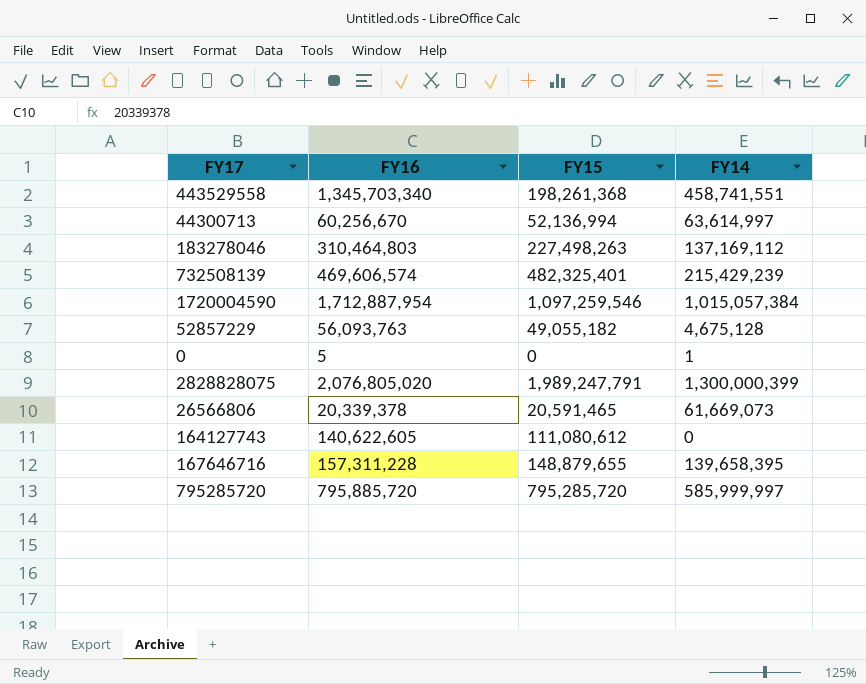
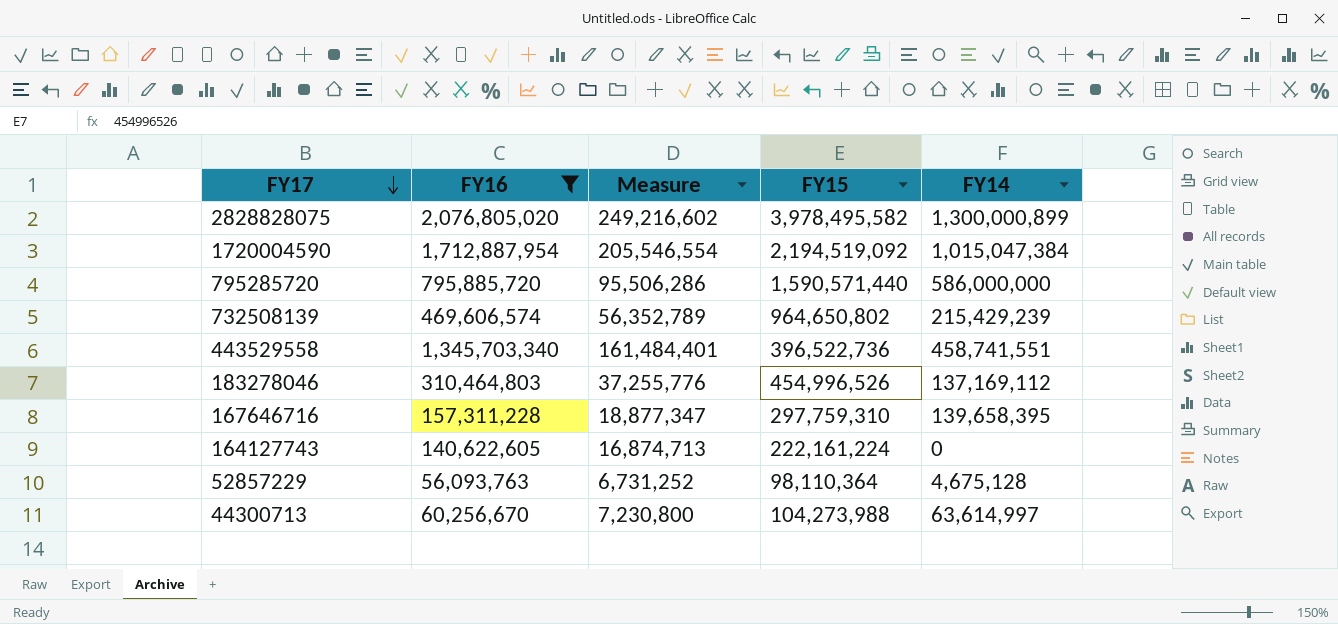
filter: none -> FY16 >= 56,093,763
row order: none -> FY17 descending
column Measure | formula: none -> [FY16] * 0.12
2828828075 | FY15: 1,989,247,791 -> 3,978,495,582
2828828075 | FY14: 1,300,000,399 -> 1,300,000,899
1720004590 | FY15: 1,097,259,546 -> 2,194,519,092
1720004590 | FY14: 1,015,057,384 -> 1,015,047,384
795285720 | FY15: 795,285,720 -> 1,590,571,440
795285720 | FY14: 585,999,997 -> 586,000,000
732508139 | FY15: 482,325,401 -> 964,650,802
443529558 | FY15: 198,261,368 -> 396,522,736
183278046 | FY15: 227,498,263 -> 454,996,526
167646716 | FY15: 148,879,655 -> 297,759,310
164127743 | FY15: 111,080,612 -> 222,161,224
52857229 | FY15: 49,055,182 -> 98,110,364
44300713 | FY15: 52,136,994 -> 104,273,988

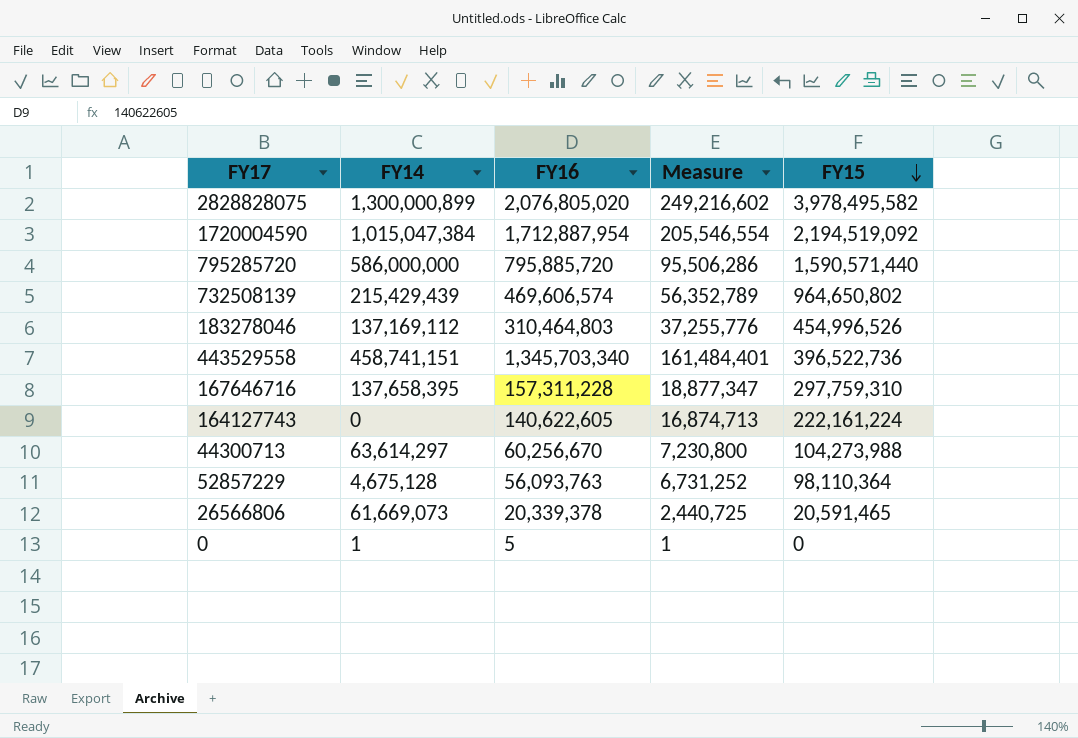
filter: FY16 >= 56,093,763 -> none
row order: FY17 descending -> FY15 descending
column FY14 | position: 5 -> 2
732508139 | FY14: 215,429,239 -> 215,429,439
443529558 | FY14: 458,741,551 -> 458,741,151
167646716 | FY14: 139,658,395 -> 137,658,395
44300713 | FY14: 63,614,997 -> 63,614,297

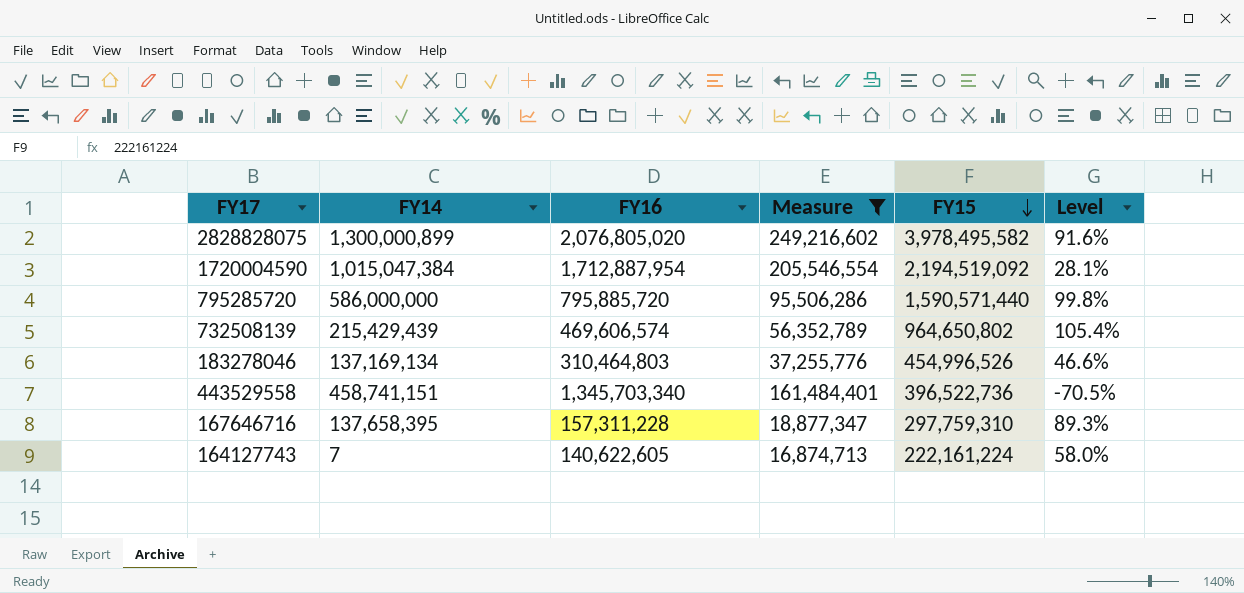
filter: none -> Measure >= 16,874,713
column Level | formula: none -> ([FY15] - [FY16]) / [FY16]
183278046 | FY14: 137,169,112 -> 137,169,134
164127743 | FY14: 0 -> 7

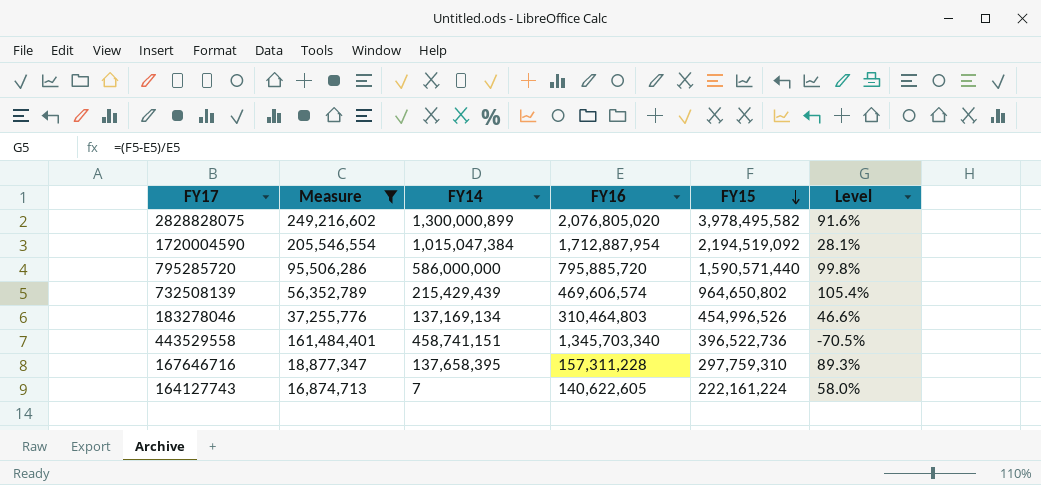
column Measure | position: 4 -> 2

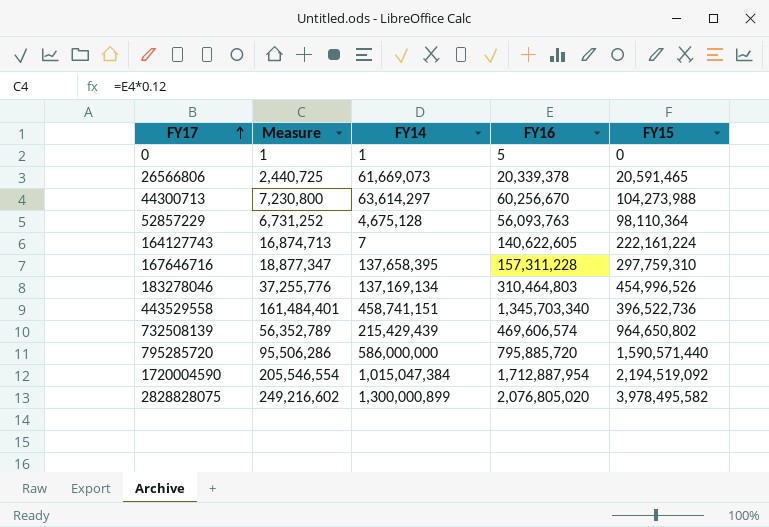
filter: Measure >= 16,874,713 -> none
row order: FY15 descending -> FY17 ascending
column Level | formula: ([FY15] - [FY16]) / [FY16] -> none

